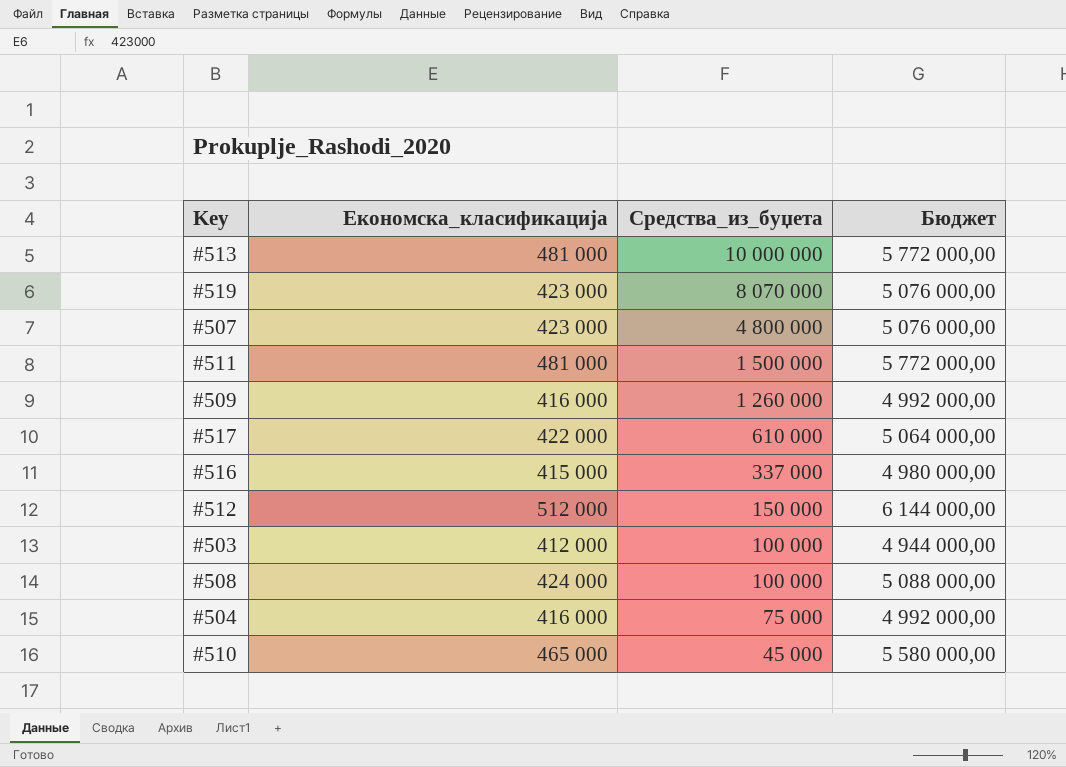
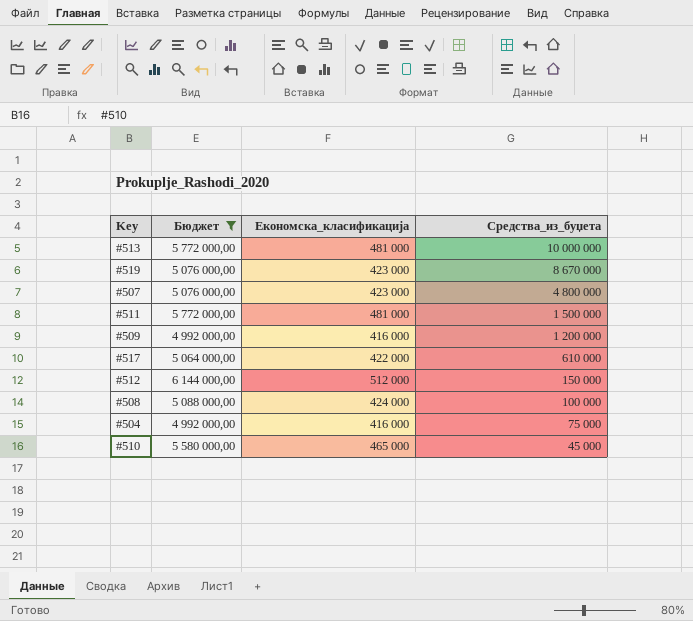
filter: none -> Бюджет >= 4 992 000,00
column Бюджет | position: 4 -> 2
#519 | Средства_из_буџета: 8 070 000 -> 8 670 000
#509 | Средства_из_буџета: 1 260 000 -> 1 200 000

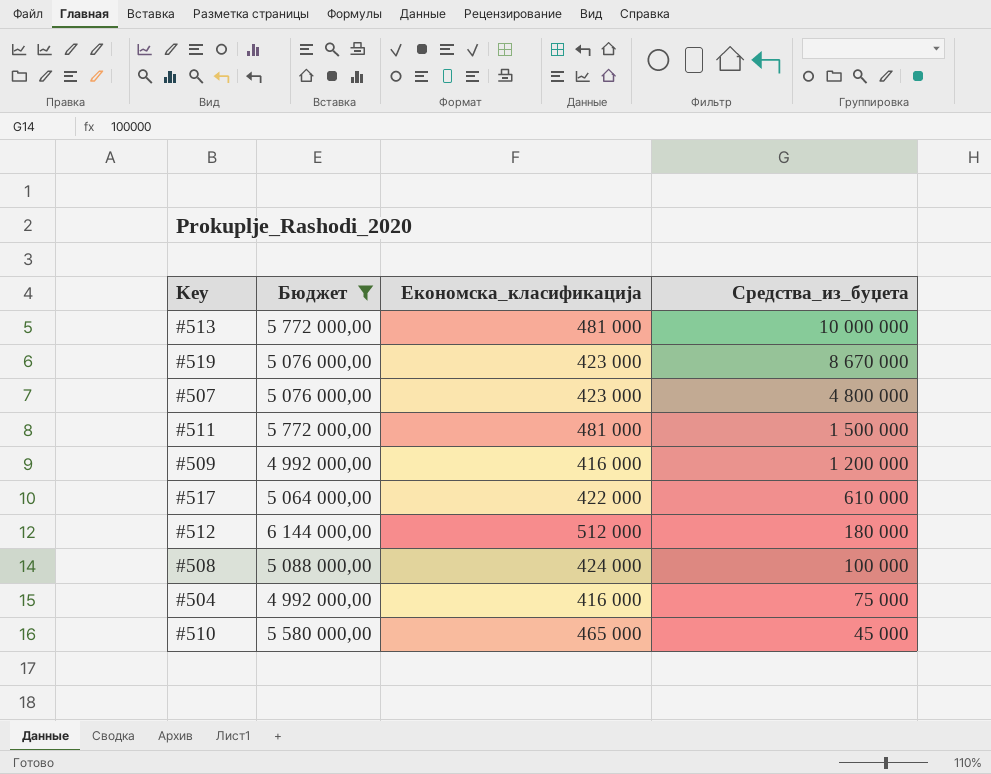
#512 | Средства_из_буџета: 150 000 -> 180 000

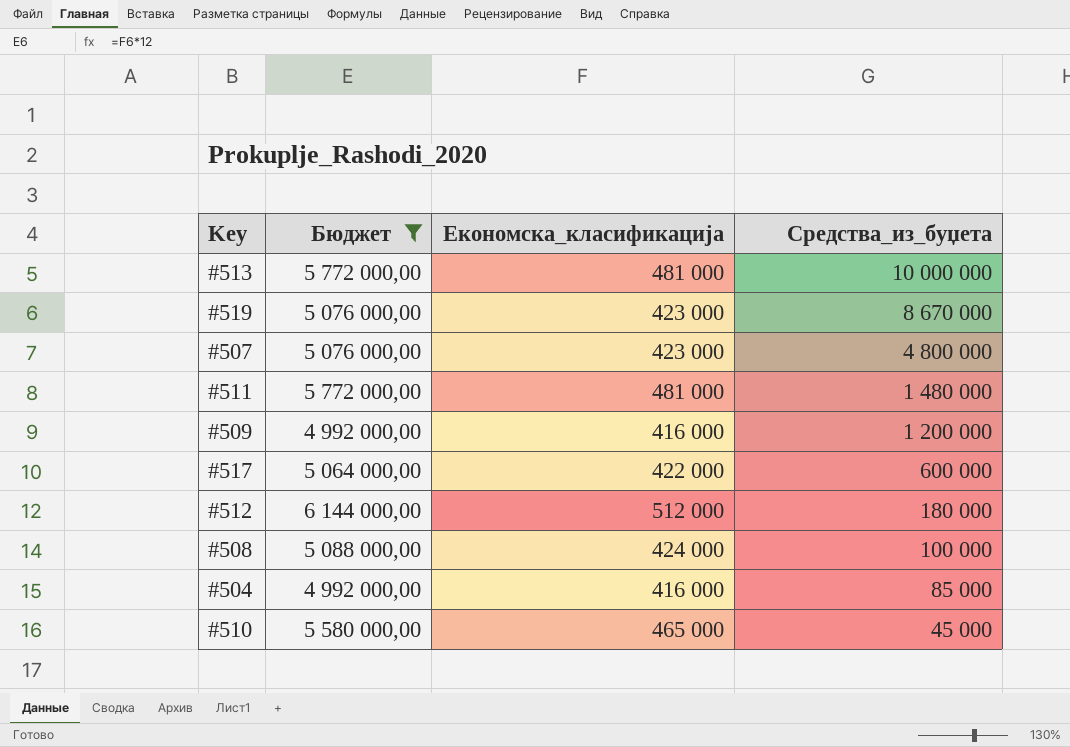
#511 | Средства_из_буџета: 1 500 000 -> 1 480 000
#517 | Средства_из_буџета: 610 000 -> 600 000
#504 | Средства_из_буџета: 75 000 -> 85 000

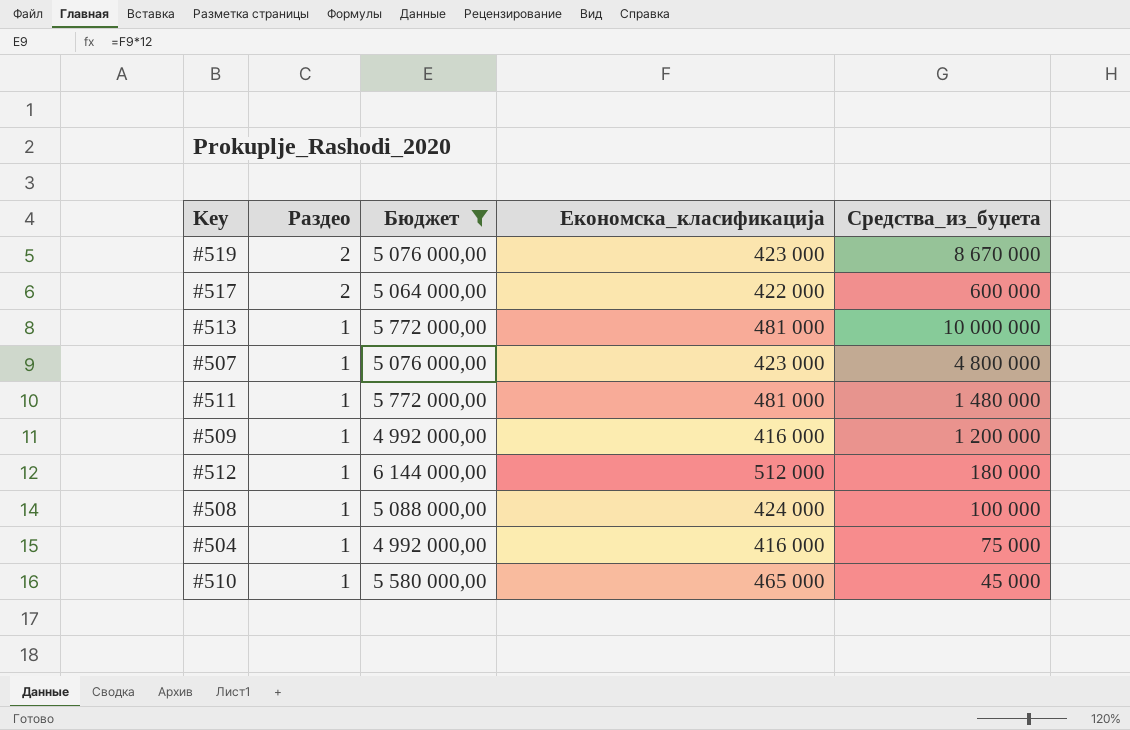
row order: Средства_из_буџета descending -> Раздео descending
column Раздео | position: none -> 2
#504 | Средства_из_буџета: 85 000 -> 75 000

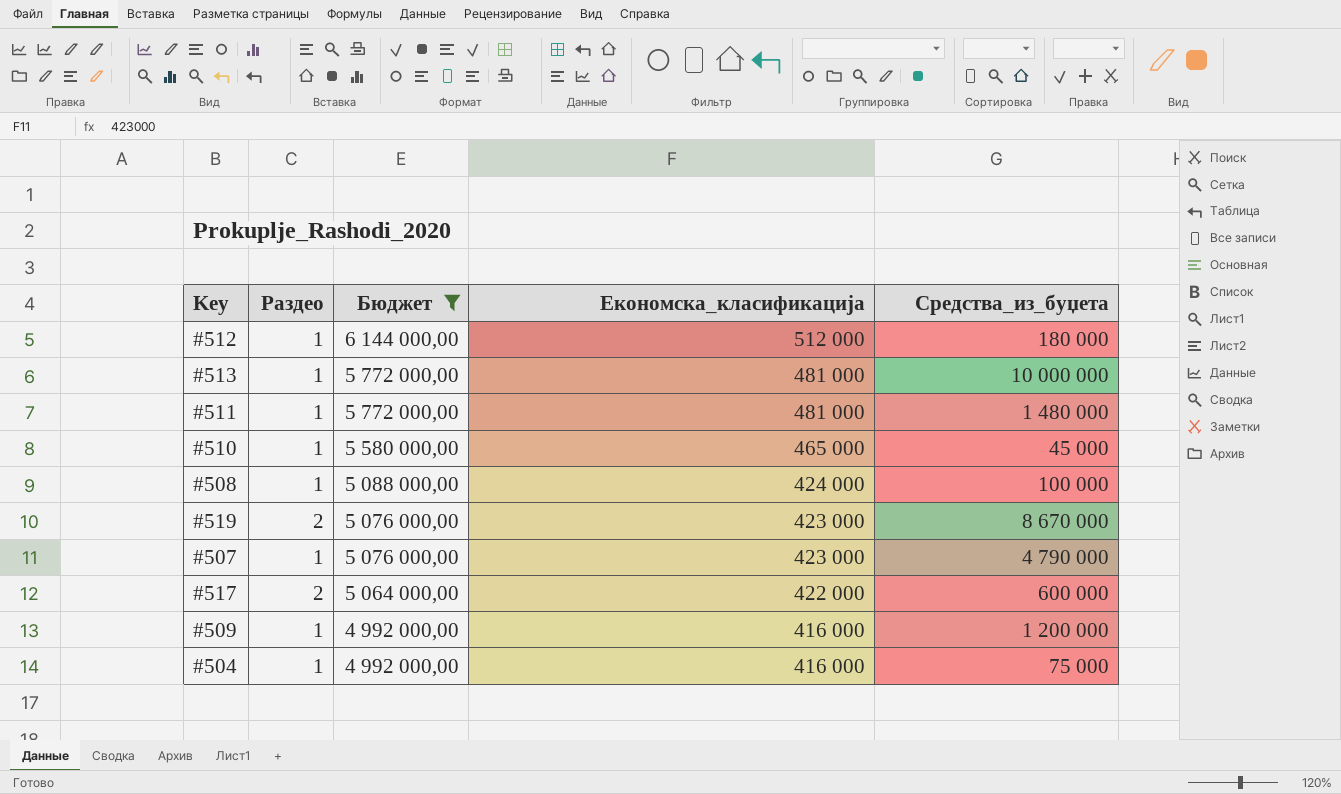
row order: Раздео descending -> Бюджет descending
#507 | Средства_из_буџета: 4 800 000 -> 4 790 000

